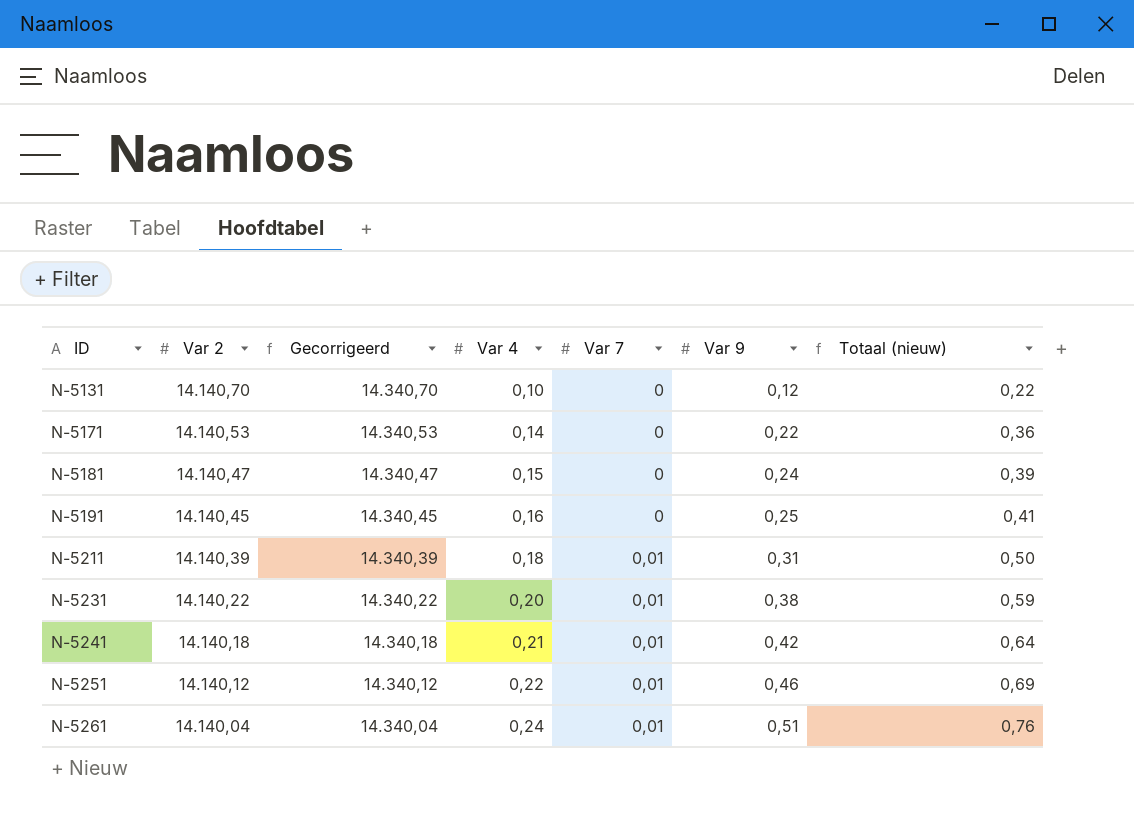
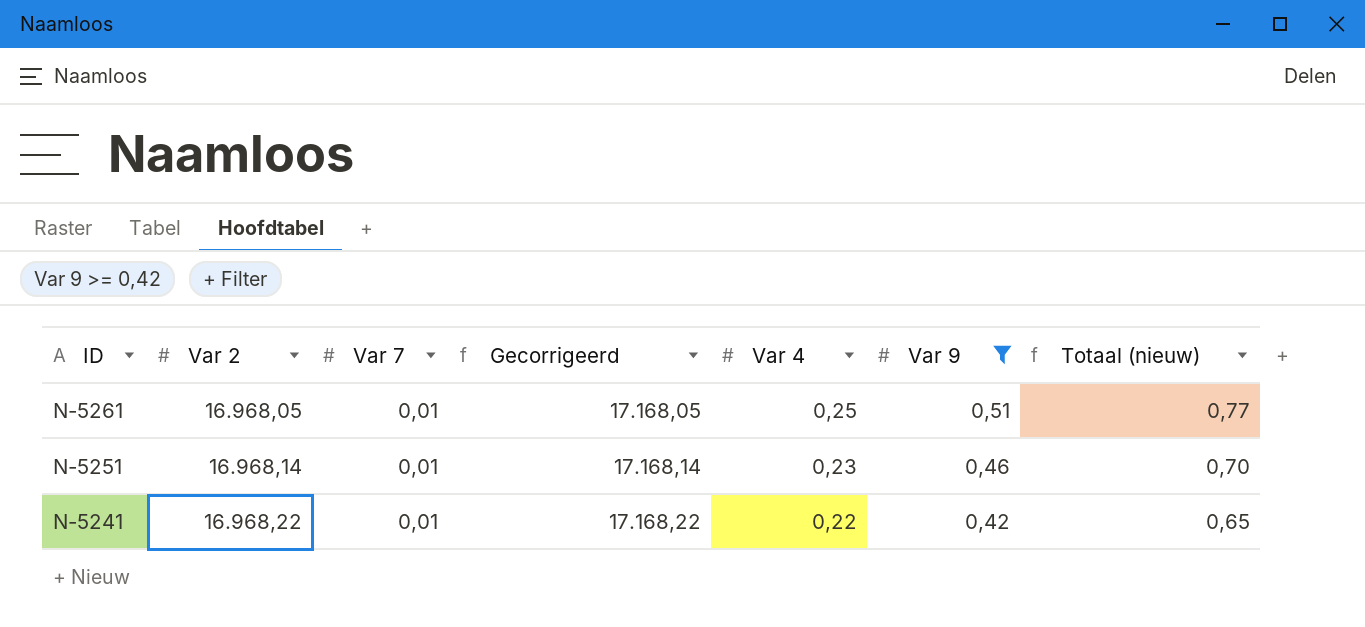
filter: none -> Var 9 >= 0,42
row order: ID ascending -> ID descending
column Var 7 | position: 5 -> 3
N-5261 | Var 2: 14.140,04 -> 16.968,05
N-5261 | Gecorrigeerd: 14.340,04 -> 17.168,05
N-5261 | Var 4: 0,24 -> 0,25
N-5261 | Totaal (nieuw): 0,76 -> 0,77
N-5251 | Var 2: 14.140,12 -> 16.968,14
N-5251 | Gecorrigeerd: 14.340,12 -> 17.168,14
N-5251 | Var 4: 0,22 -> 0,23
N-5251 | Totaal (nieuw): 0,69 -> 0,70
N-5241 | Var 2: 14.140,18 -> 16.968,22
N-5241 | Gecorrigeerd: 14.340,18 -> 17.168,22
N-5241 | Var 4: 0,21 -> 0,22
N-5241 | Totaal (nieuw): 0,64 -> 0,65

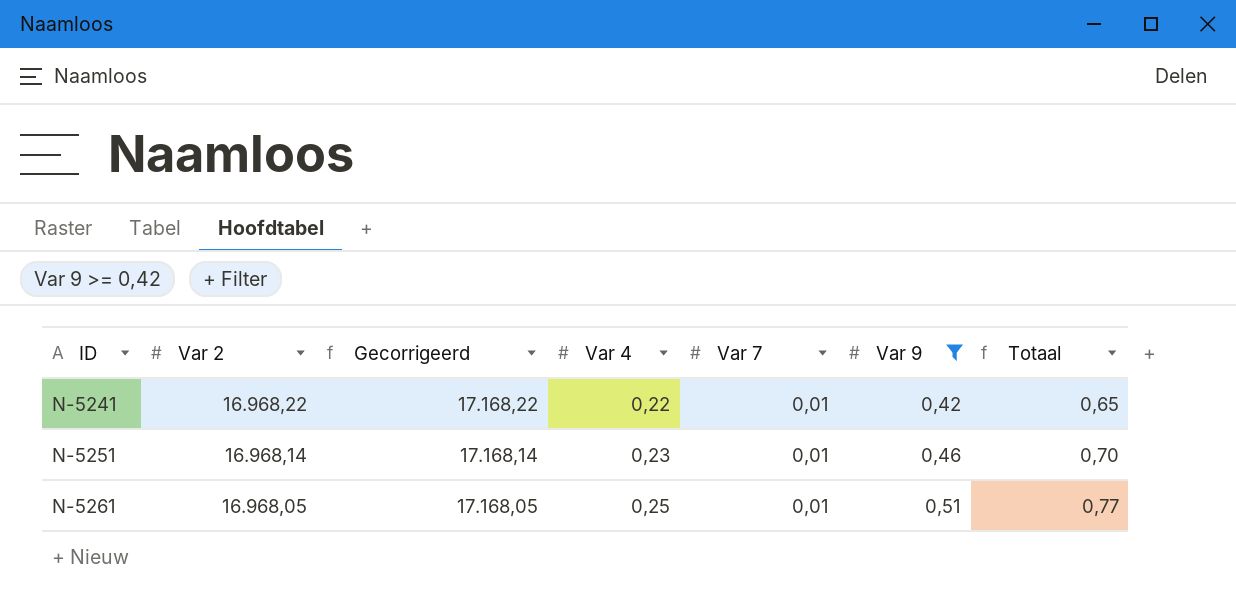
row order: ID descending -> ID ascending
column Var 7 | position: 3 -> 5
column name: Totaal (nieuw) -> Totaal

